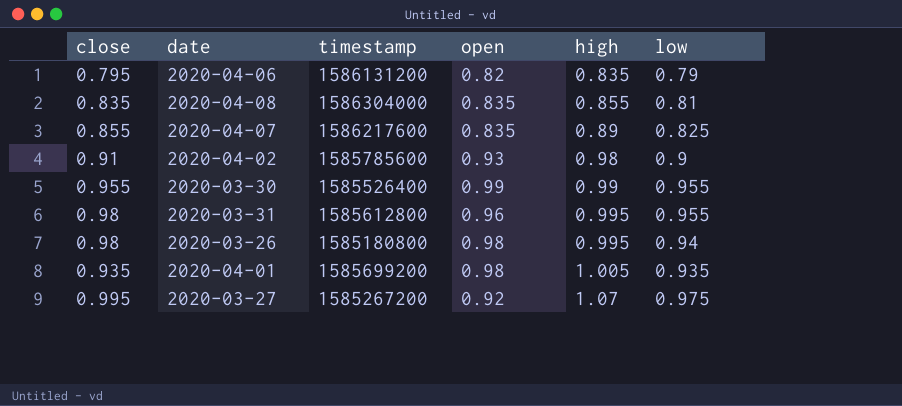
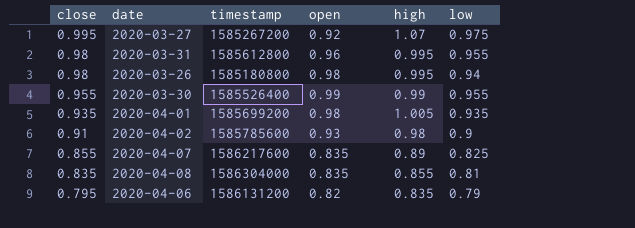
row order: high ascending -> close descending

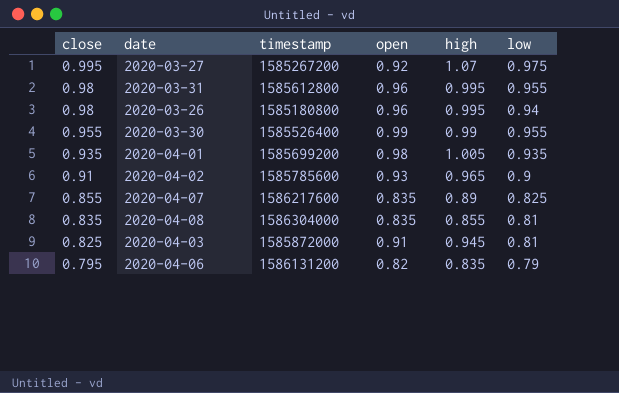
2020-03-26 | open: 0.98 -> 0.96
2020-04-02 | high: 0.98 -> 0.965
row 2020-04-03: none -> 0.825 | 1585872000 | 0.91 | 0.945 | 0.81

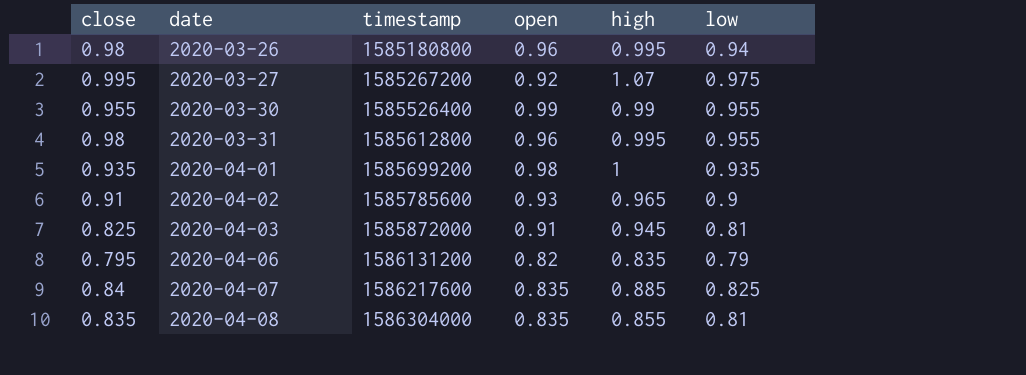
row order: close descending -> date ascending
2020-04-01 | high: 1.005 -> 1
2020-04-07 | close: 0.855 -> 0.84
2020-04-07 | high: 0.89 -> 0.885

